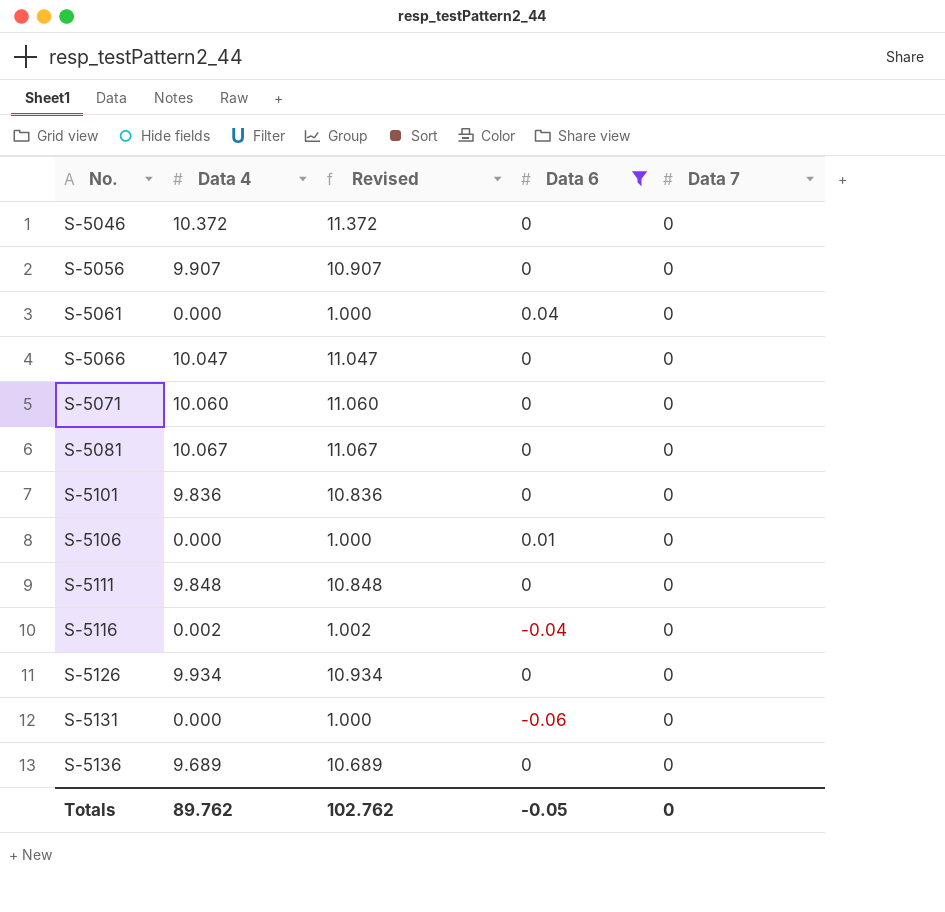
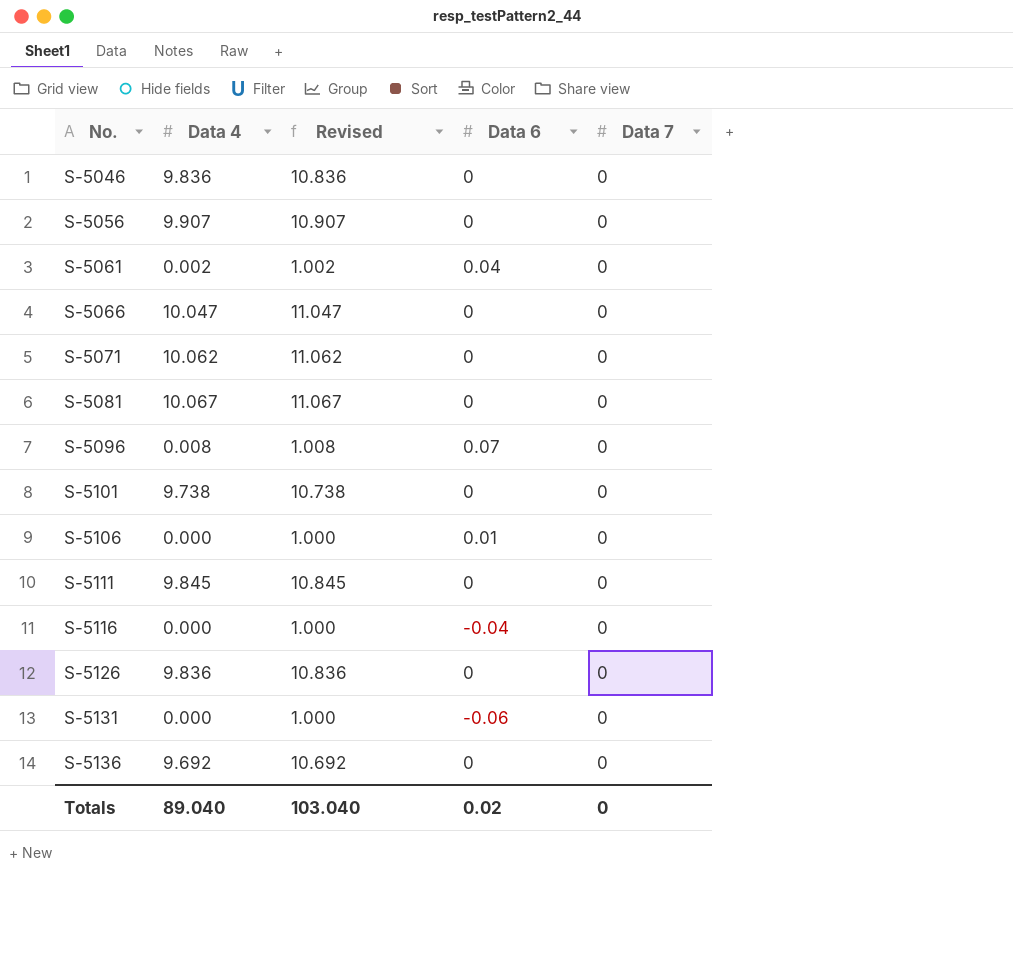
filter: Data 6 != 0.07 -> none
S-5046 | Data 4: 10.372 -> 9.836
S-5046 | Revised: 11.372 -> 10.836
S-5061 | Data 4: 0.000 -> 0.002
S-5061 | Revised: 1.000 -> 1.002
S-5071 | Data 4: 10.060 -> 10.062
S-5071 | Revised: 11.060 -> 11.062
S-5101 | Data 4: 9.836 -> 9.738
S-5101 | Revised: 10.836 -> 10.738
S-5111 | Data 4: 9.848 -> 9.845
S-5111 | Revised: 10.848 -> 10.845
S-5116 | Data 4: 0.002 -> 0.000
S-5116 | Revised: 1.002 -> 1.000
S-5126 | Data 4: 9.934 -> 9.836
S-5126 | Revised: 10.934 -> 10.836
S-5136 | Data 4: 9.689 -> 9.692
S-5136 | Revised: 10.689 -> 10.692
Totals | Data 4: 89.762 -> 89.040
Totals | Revised: 102.762 -> 103.040
Totals | Data 6: -0.05 -> 0.02

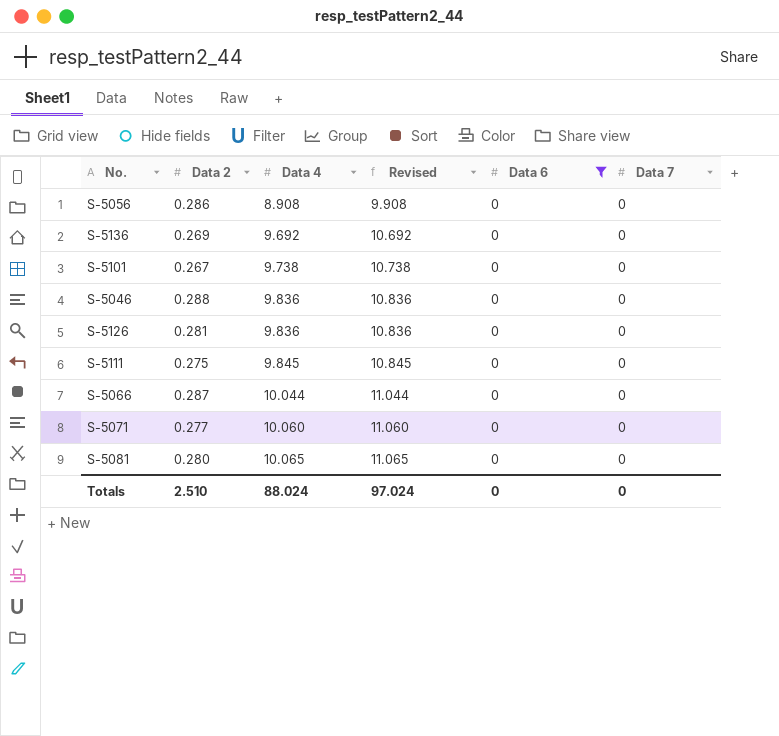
filter: none -> Data 6 = 0
row order: No. ascending -> Data 4 ascending
column Data 2 | position: none -> 2
S-5056 | Data 4: 9.907 -> 8.908
S-5056 | Revised: 10.907 -> 9.908
S-5066 | Data 4: 10.047 -> 10.044
S-5066 | Revised: 11.047 -> 11.044
S-5071 | Data 4: 10.062 -> 10.060
S-5071 | Revised: 11.062 -> 11.060
S-5081 | Data 4: 10.067 -> 10.065
S-5081 | Revised: 11.067 -> 11.065
Totals | Data 4: 89.040 -> 88.024
Totals | Revised: 103.040 -> 97.024
Totals | Data 6: 0.02 -> 0

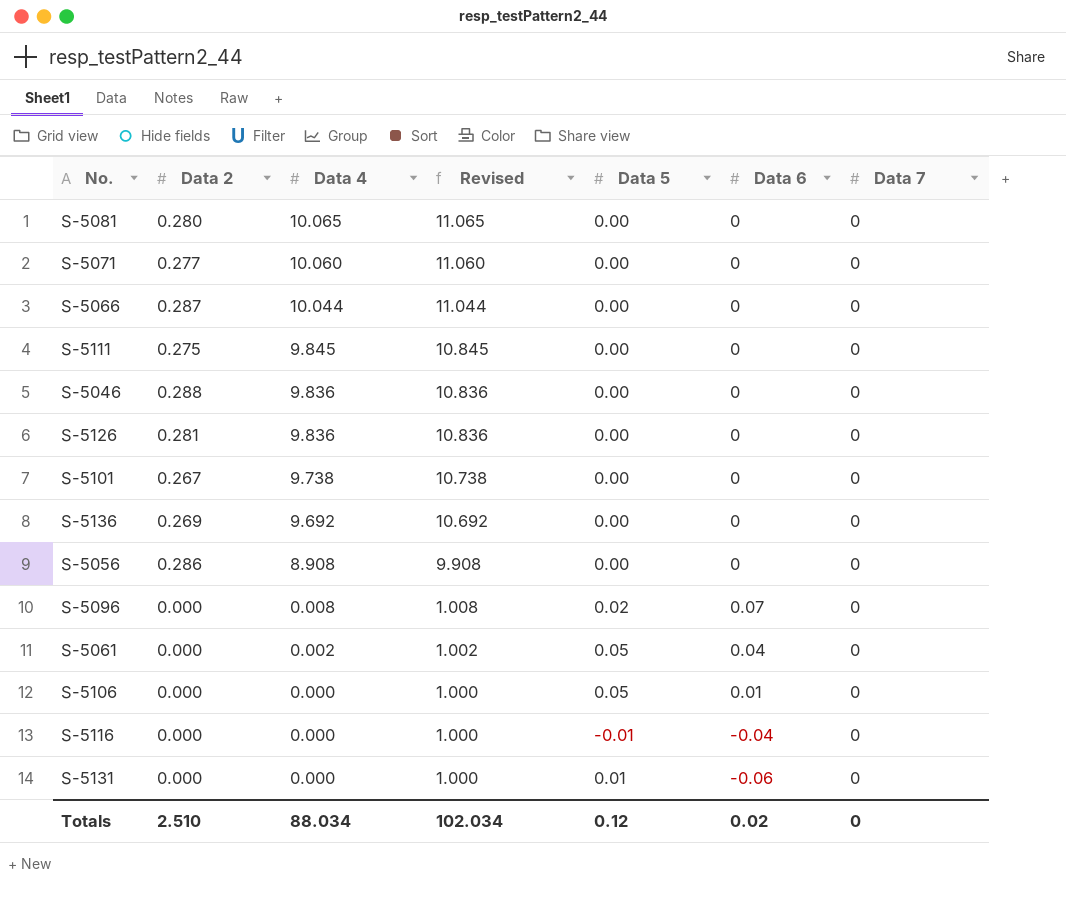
filter: Data 6 = 0 -> none
row order: Data 4 ascending -> Data 4 descending
column Data 5 | position: none -> 5
Totals | Data 4: 88.024 -> 88.034
Totals | Revised: 97.024 -> 102.034
Totals | Data 6: 0 -> 0.02

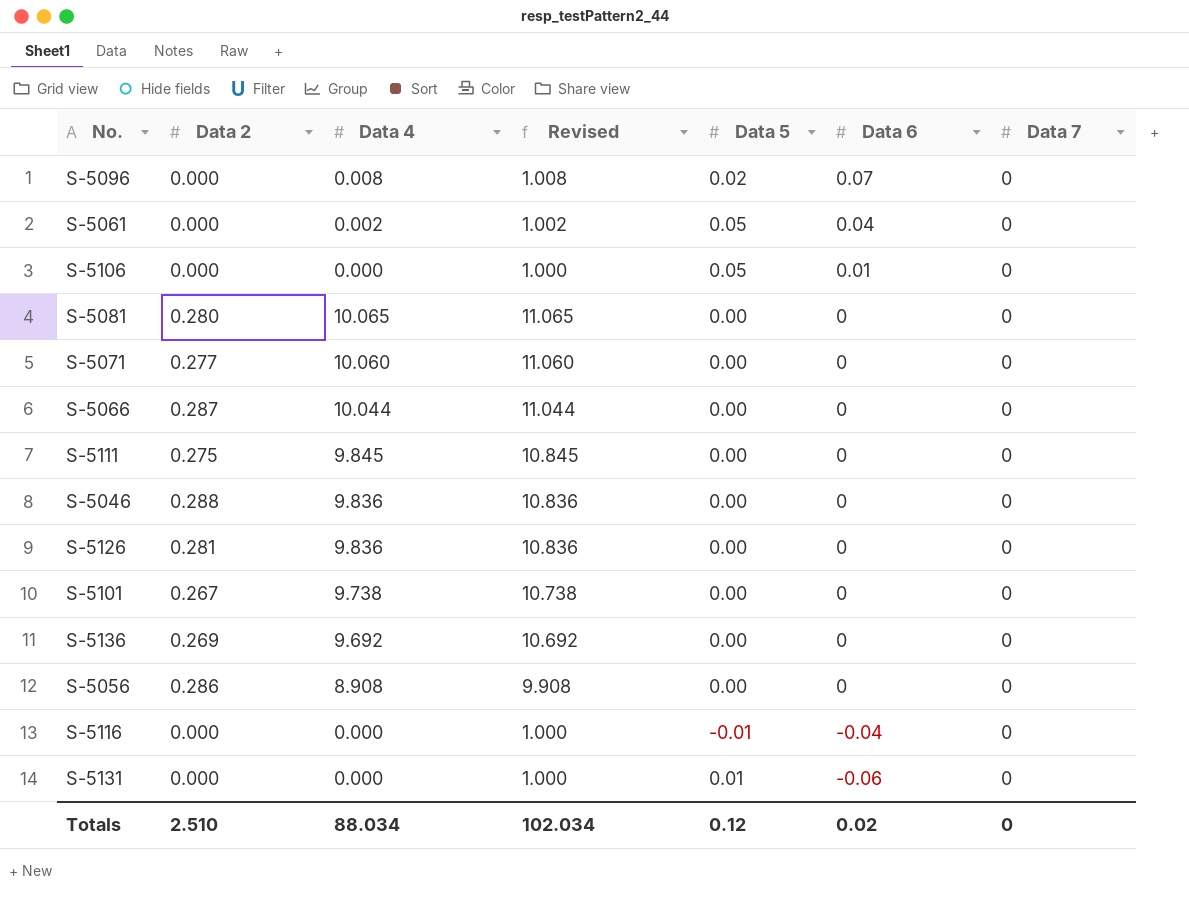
row order: Data 4 descending -> Data 6 descending

